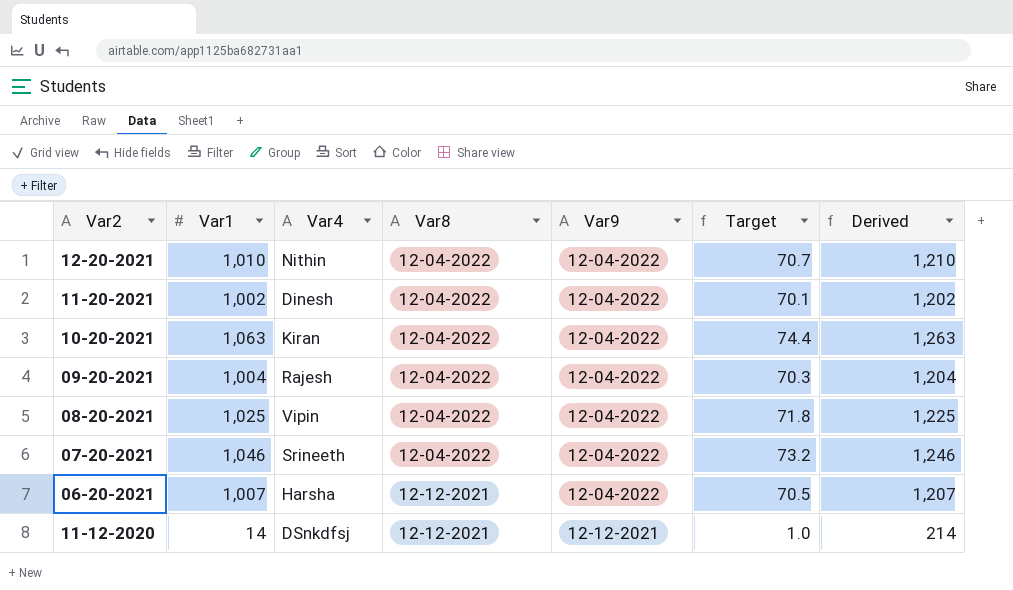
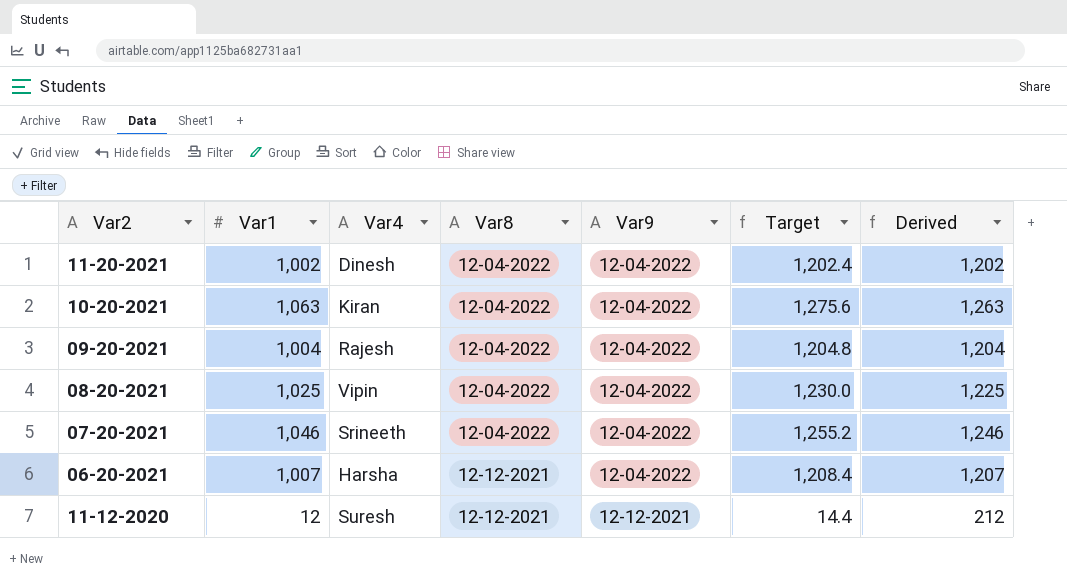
column Target | formula: [Var1] * 0.07 -> [Var1] * 1.2
row 12-20-2021: 1,010 | Nithin | 12-04-2022 | 12-04-2022 | 70.7 | 1,210 -> none
11-12-2020 | Var1: 14 -> 12
11-12-2020 | Var4: DSnkdfsj -> Suresh
11-12-2020 | Derived: 214 -> 212

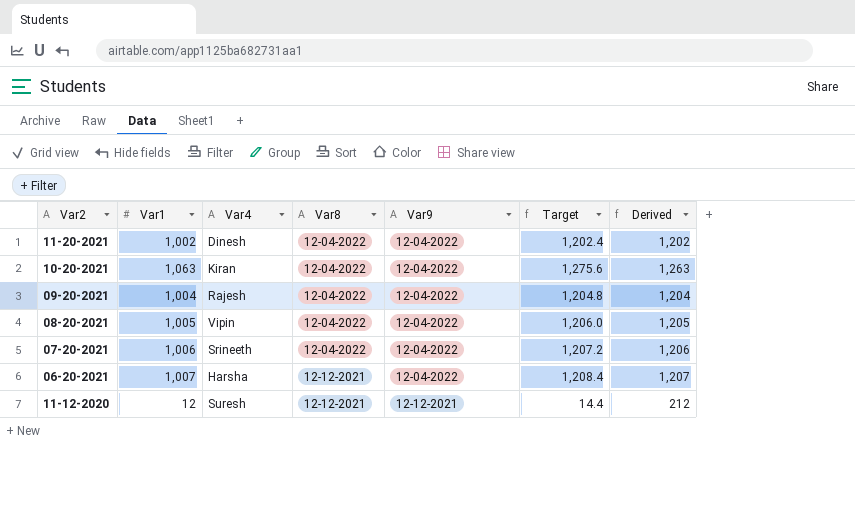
08-20-2021 | Var1: 1,025 -> 1,005
08-20-2021 | Target: 1,230.0 -> 1,206.0
08-20-2021 | Derived: 1,225 -> 1,205
07-20-2021 | Var1: 1,046 -> 1,006
07-20-2021 | Target: 1,255.2 -> 1,207.2
07-20-2021 | Derived: 1,246 -> 1,206

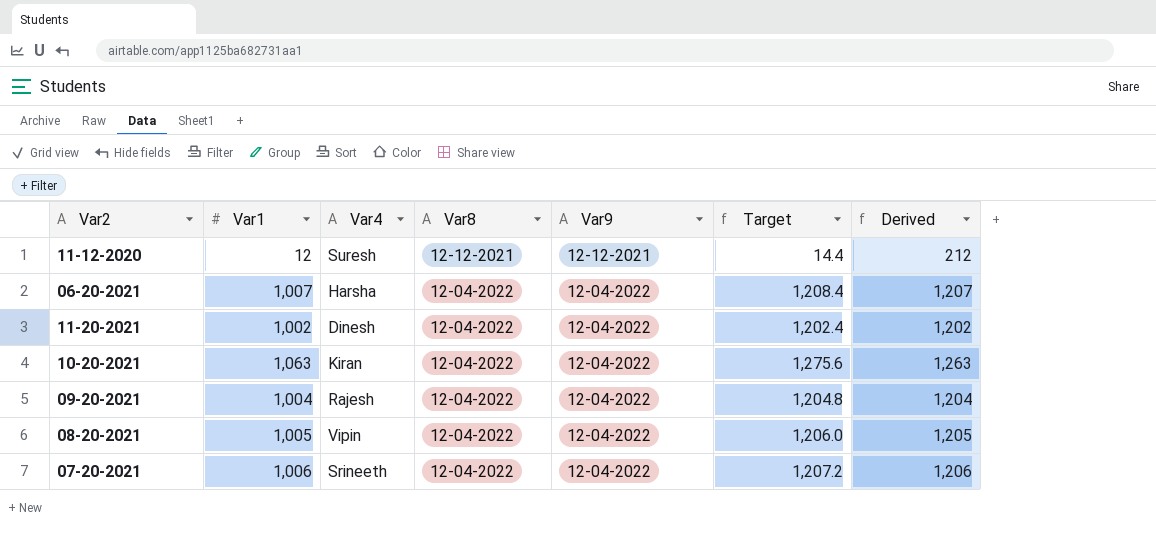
row order: Var2 descending -> Var8 ascending
06-20-2021 | Var8: 12-12-2021 -> 12-04-2022

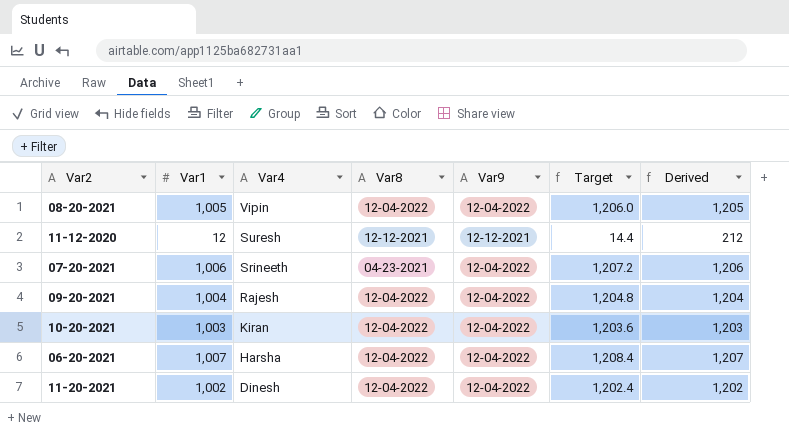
row order: Var8 ascending -> Var4 descending
07-20-2021 | Var8: 12-04-2022 -> 04-23-2021
10-20-2021 | Var1: 1,063 -> 1,003
10-20-2021 | Target: 1,275.6 -> 1,203.6
10-20-2021 | Derived: 1,263 -> 1,203

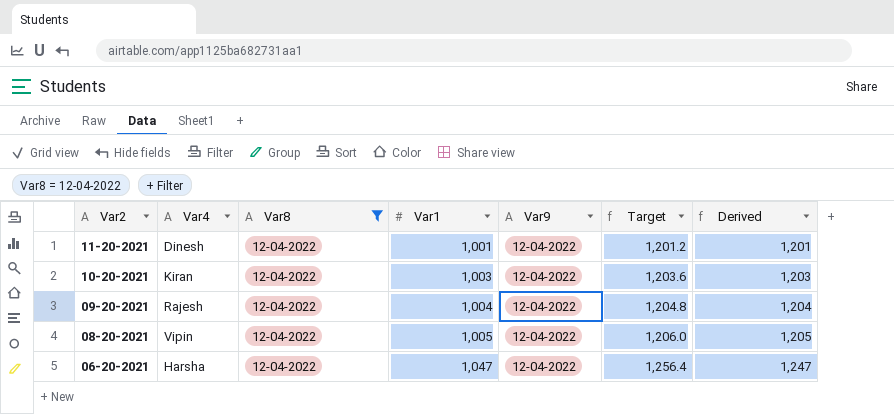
filter: none -> Var8 = 12-04-2022
row order: Var4 descending -> Var2 descending
column Var1 | position: 2 -> 4
11-20-2021 | Var1: 1,002 -> 1,001
11-20-2021 | Target: 1,202.4 -> 1,201.2
11-20-2021 | Derived: 1,202 -> 1,201
06-20-2021 | Var1: 1,007 -> 1,047
06-20-2021 | Target: 1,208.4 -> 1,256.4
06-20-2021 | Derived: 1,207 -> 1,247

